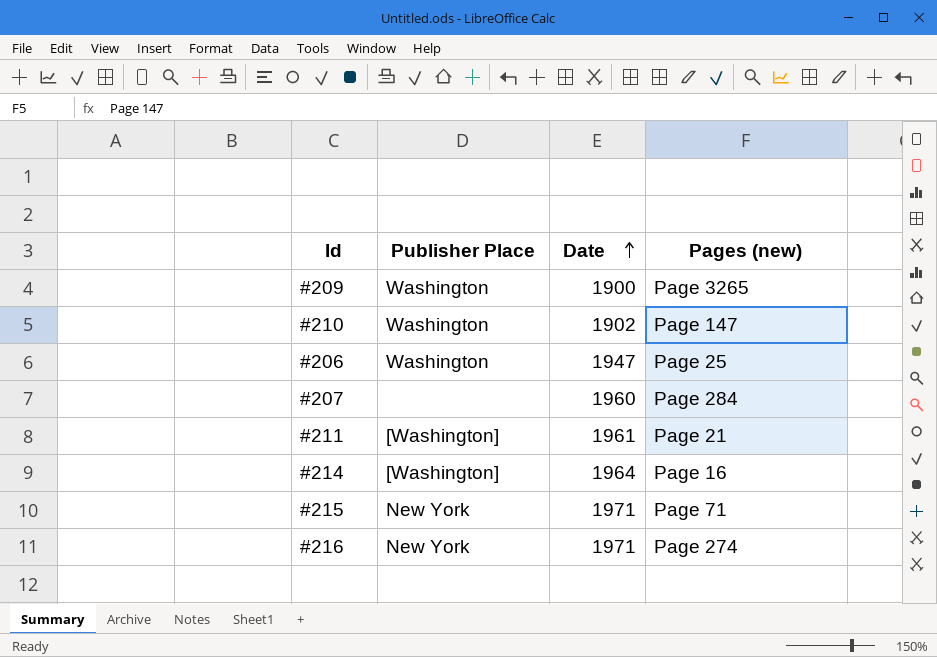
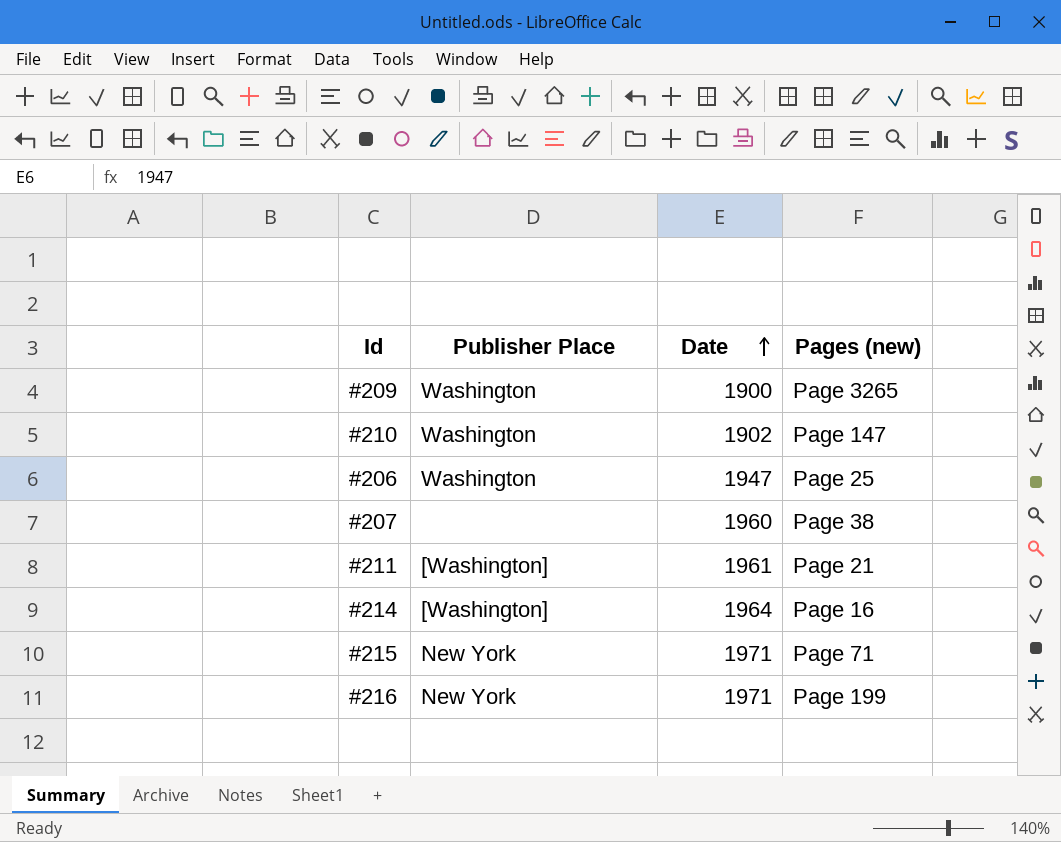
#207 | Pages (new): Page 284 -> Page 38
#216 | Pages (new): Page 274 -> Page 199

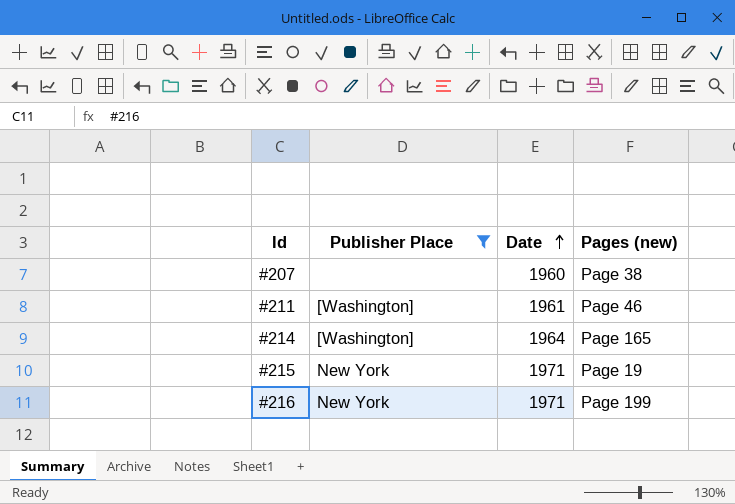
filter: none -> Publisher Place != Washington
#211 | Pages (new): Page 21 -> Page 46
#214 | Pages (new): Page 16 -> Page 165
#215 | Pages (new): Page 71 -> Page 19

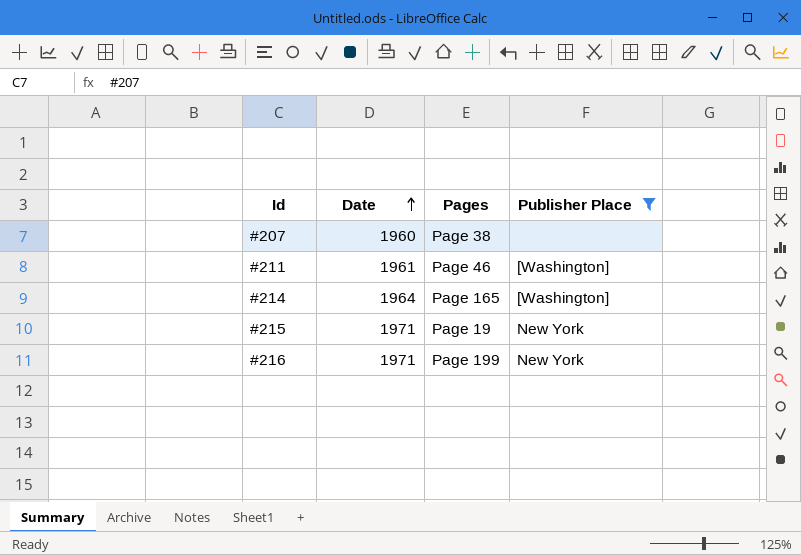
column name: Pages (new) -> Pages
column Publisher Place | position: 2 -> 4

